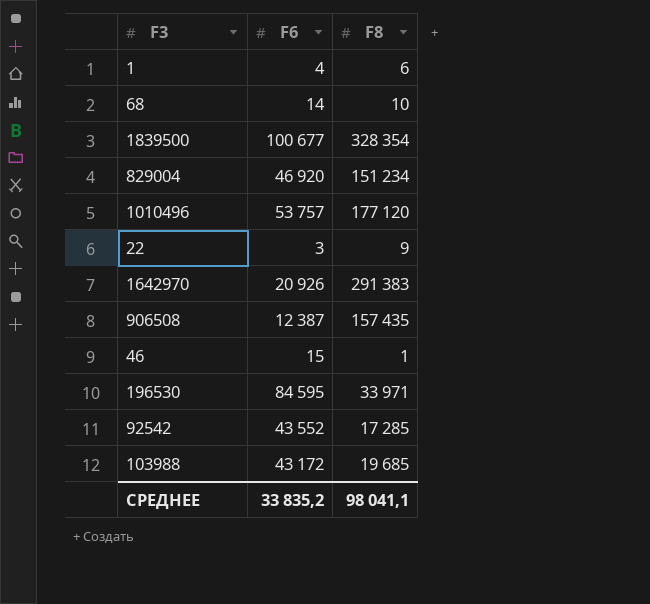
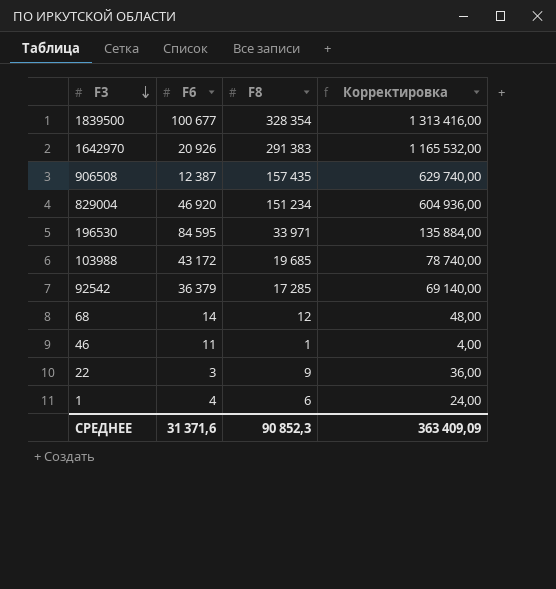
row order: none -> F3 descending
column Корректировка | formula: none -> [F8] * 4
row 1010496: 53 757 | 177 120 -> none
92542 | F6: 43 552 -> 36 379
68 | F8: 10 -> 12
46 | F6: 15 -> 11
СРЕДНЕЕ | F6: 33 835,2 -> 31 371,6
СРЕДНЕЕ | F8: 98 041,1 -> 90 852,3

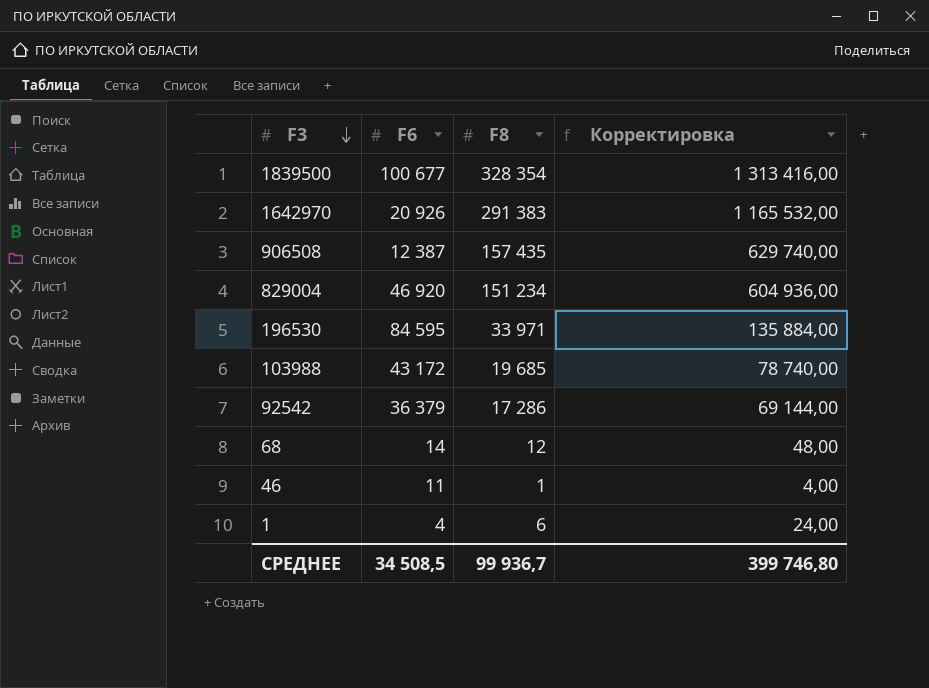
row 22: 3 | 9 | 36,00 -> none
92542 | F8: 17 285 -> 17 286
92542 | Корректировка: 69 140,00 -> 69 144,00
СРЕДНЕЕ | F6: 31 371,6 -> 34 508,5
СРЕДНЕЕ | F8: 90 852,3 -> 99 936,7
СРЕДНЕЕ | Корректировка: 363 409,09 -> 399 746,80

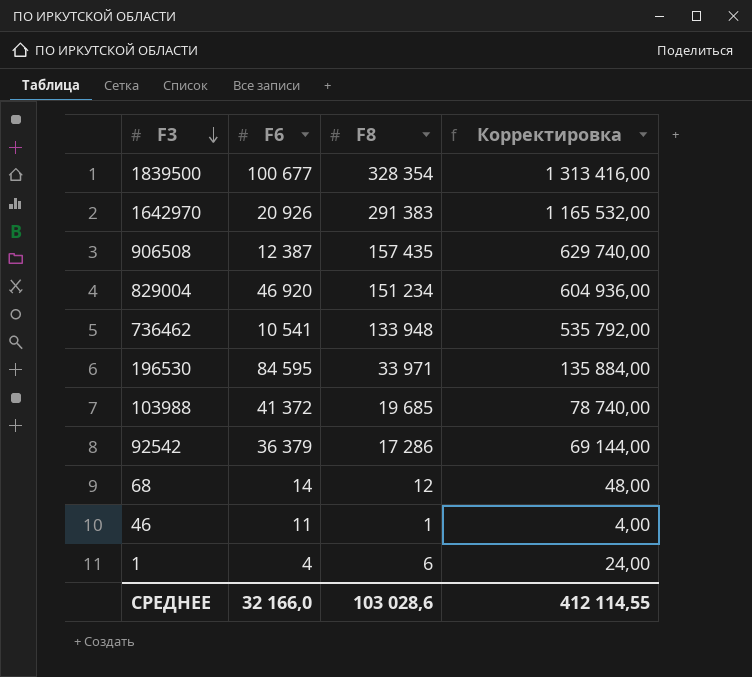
row 736462: none -> 10 541 | 133 948 | 535 792,00
103988 | F6: 43 172 -> 41 372
СРЕДНЕЕ | F6: 34 508,5 -> 32 166,0
СРЕДНЕЕ | F8: 99 936,7 -> 103 028,6
СРЕДНЕЕ | Корректировка: 399 746,80 -> 412 114,55

